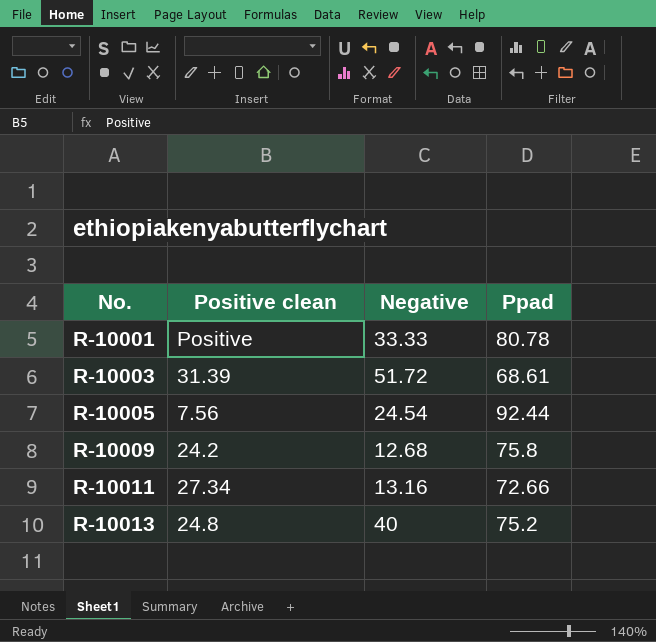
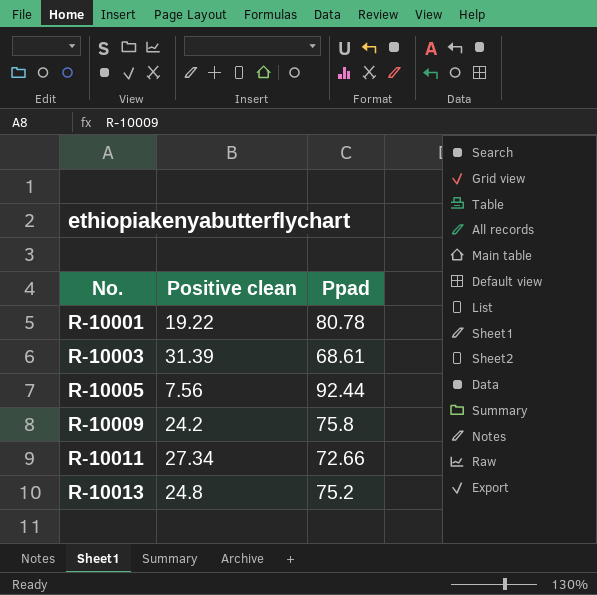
column Negative | position: 3 -> none
R-10001 | Positive clean: Positive -> 19.22

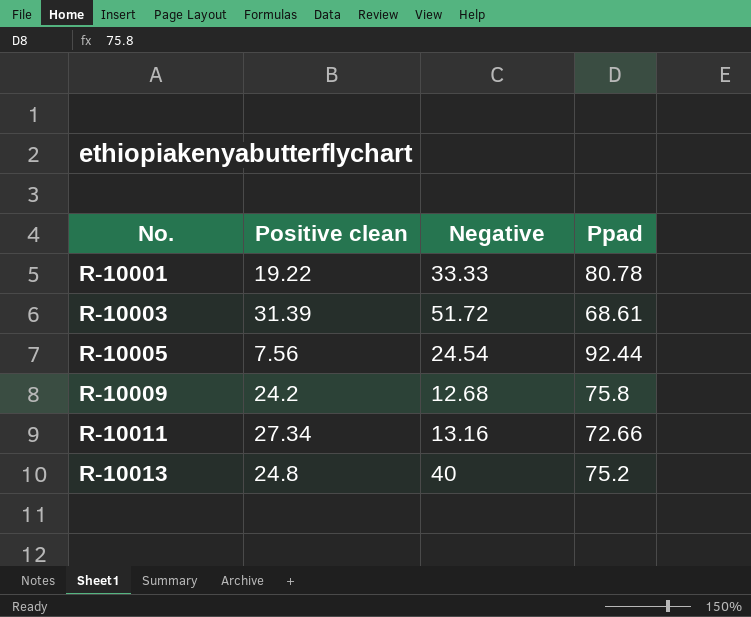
column Negative | position: none -> 3

